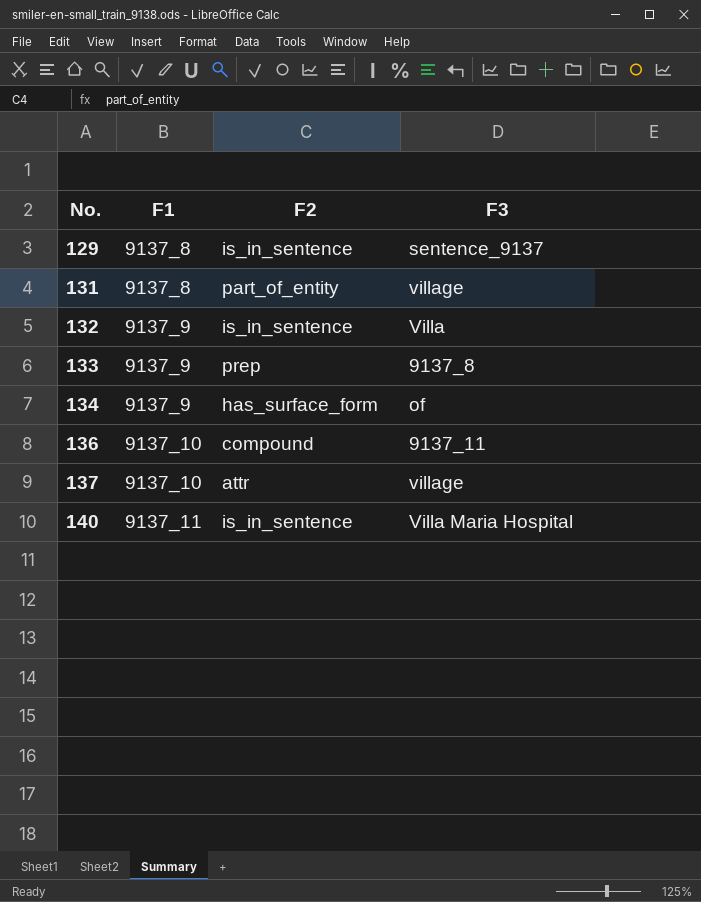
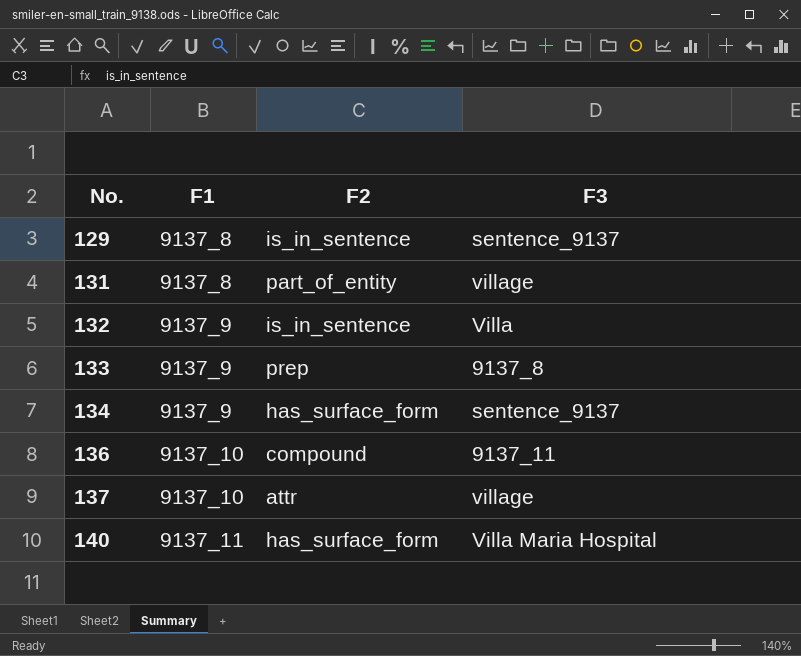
134 | F3: of -> sentence_9137
140 | F2: is_in_sentence -> has_surface_form

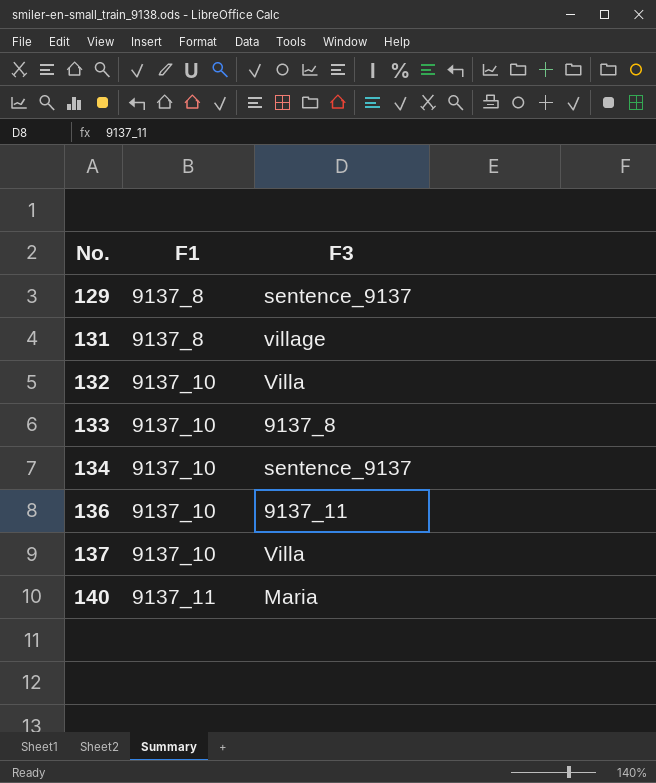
column F2 | position: 3 -> none
132 | F1: 9137_9 -> 9137_10
133 | F1: 9137_9 -> 9137_10
134 | F1: 9137_9 -> 9137_10
137 | F3: village -> Villa
140 | F3: Villa Maria Hospital -> Maria

